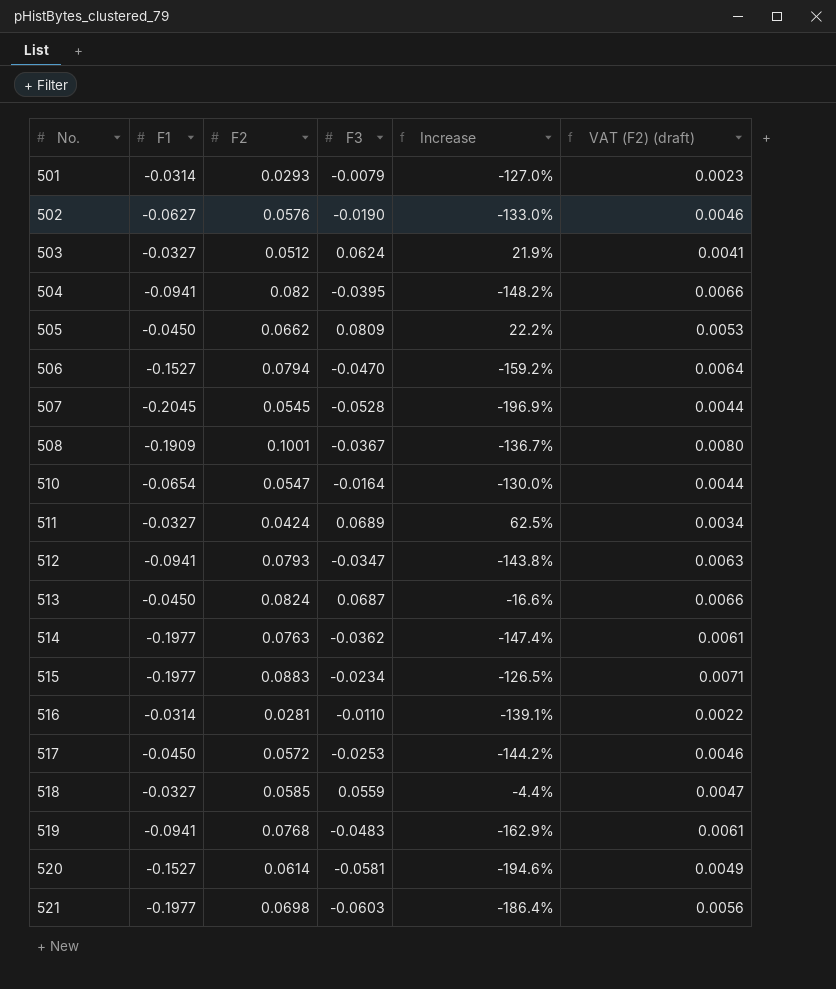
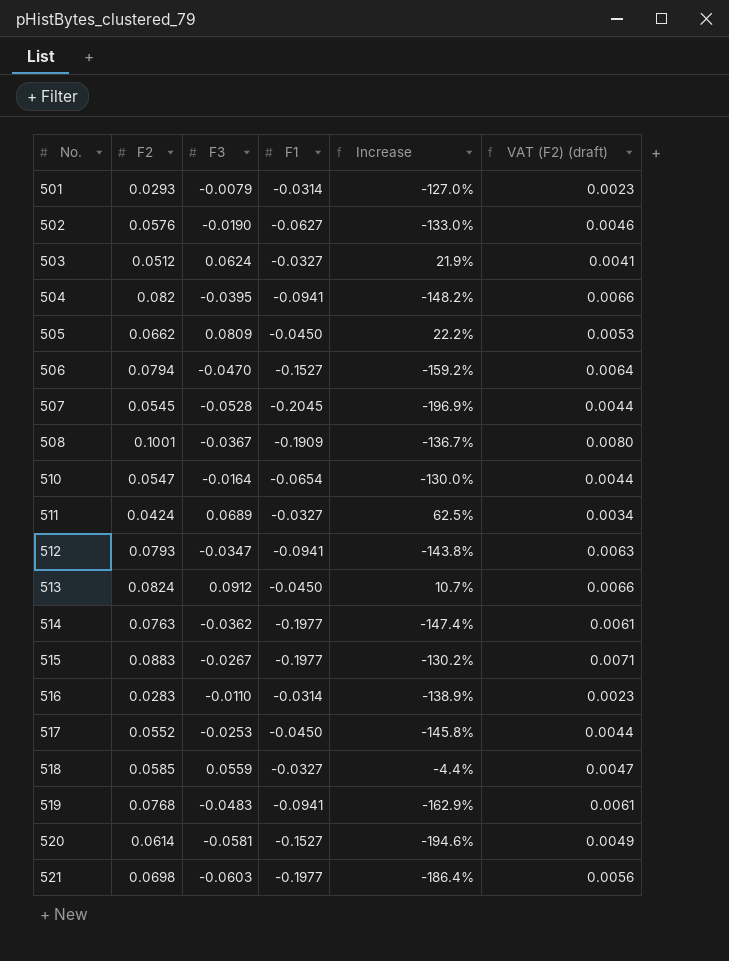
column F1 | position: 2 -> 4
513 | F3: 0.0687 -> 0.0912
513 | Increase: -16.6% -> 10.7%
515 | F3: -0.0234 -> -0.0267
515 | Increase: -126.5% -> -130.2%
516 | F2: 0.0281 -> 0.0283
516 | Increase: -139.1% -> -138.9%
516 | VAT (F2) (draft): 0.0022 -> 0.0023
517 | F2: 0.0572 -> 0.0552
517 | Increase: -144.2% -> -145.8%
517 | VAT (F2) (draft): 0.0046 -> 0.0044

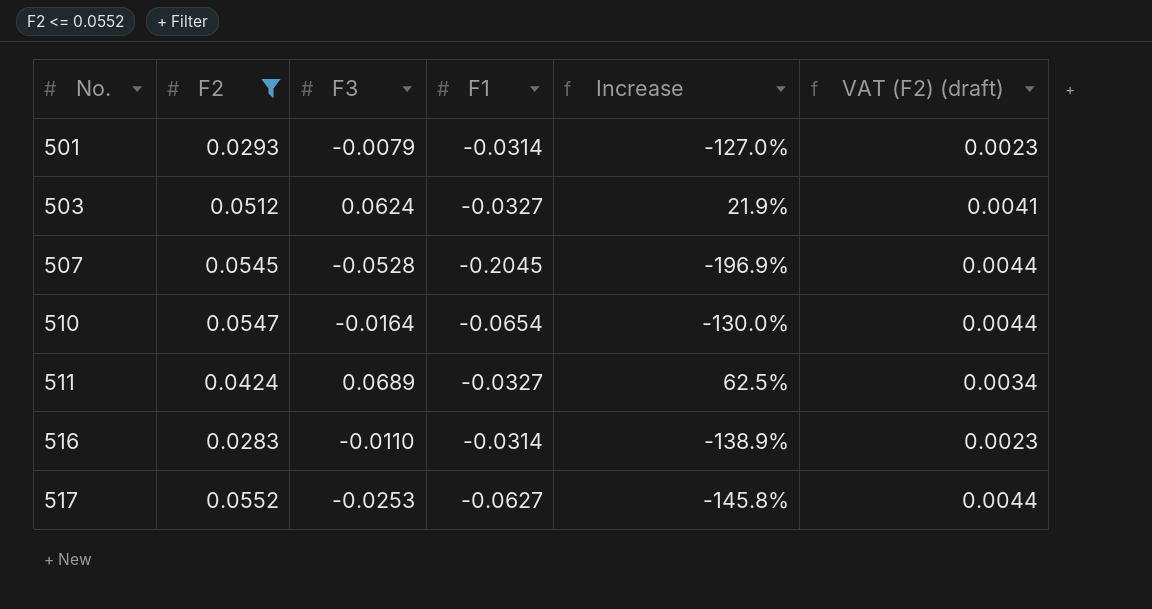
filter: none -> F2 <= 0.0552
517 | F1: -0.0450 -> -0.0627

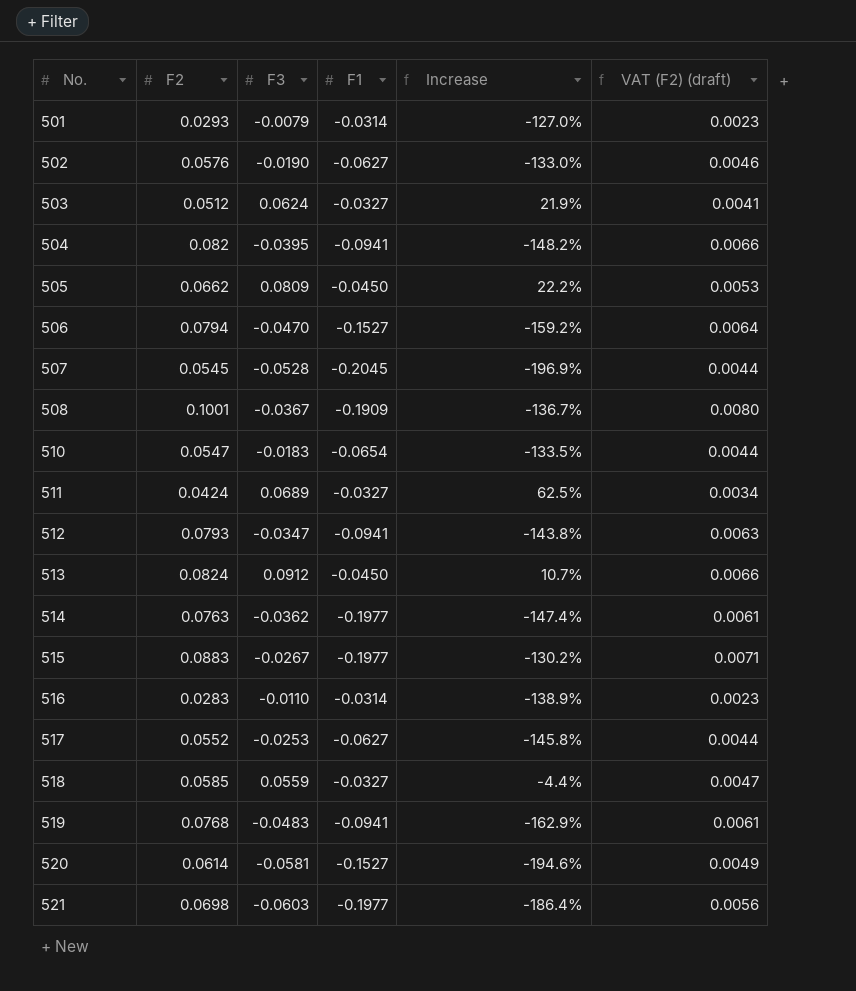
filter: F2 <= 0.0552 -> none
510 | F3: -0.0164 -> -0.0183
510 | Increase: -130.0% -> -133.5%

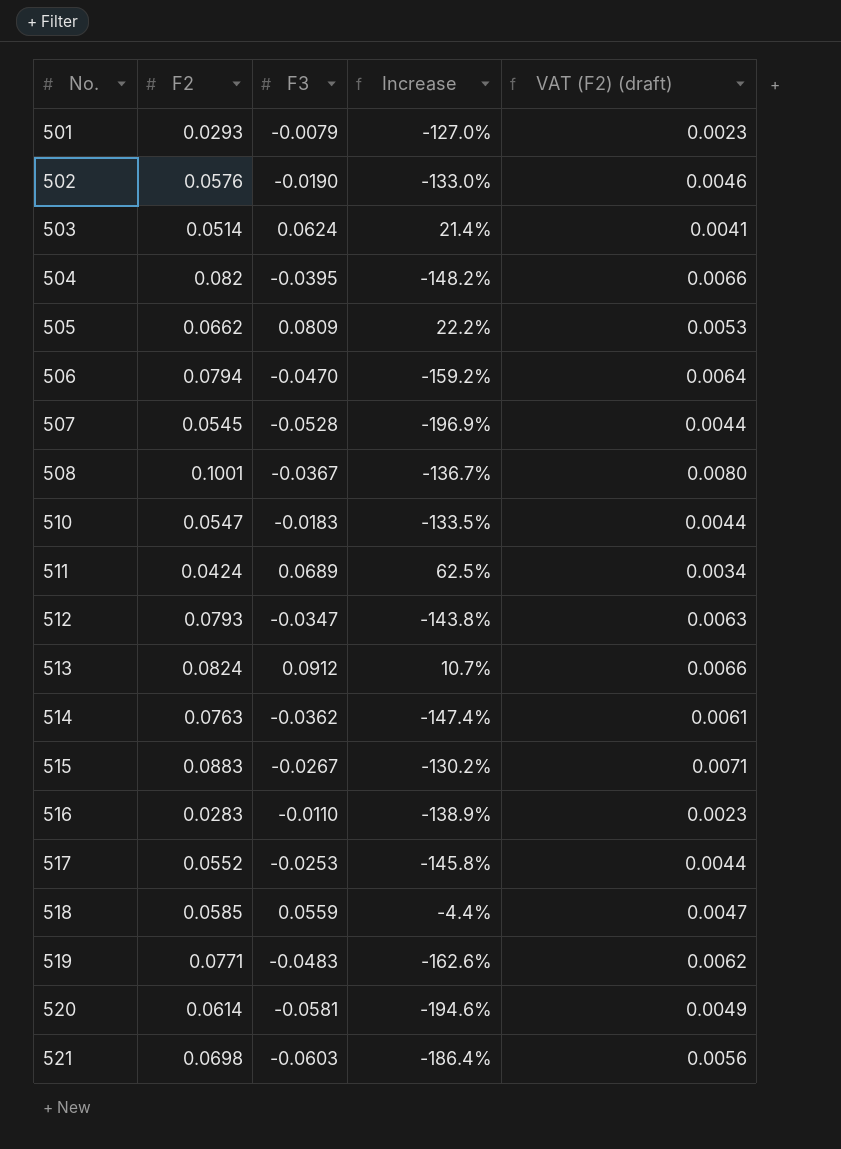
column F1 | position: 4 -> none
503 | F2: 0.0512 -> 0.0514
503 | Increase: 21.9% -> 21.4%
519 | F2: 0.0768 -> 0.0771
519 | Increase: -162.9% -> -162.6%
519 | VAT (F2) (draft): 0.0061 -> 0.0062

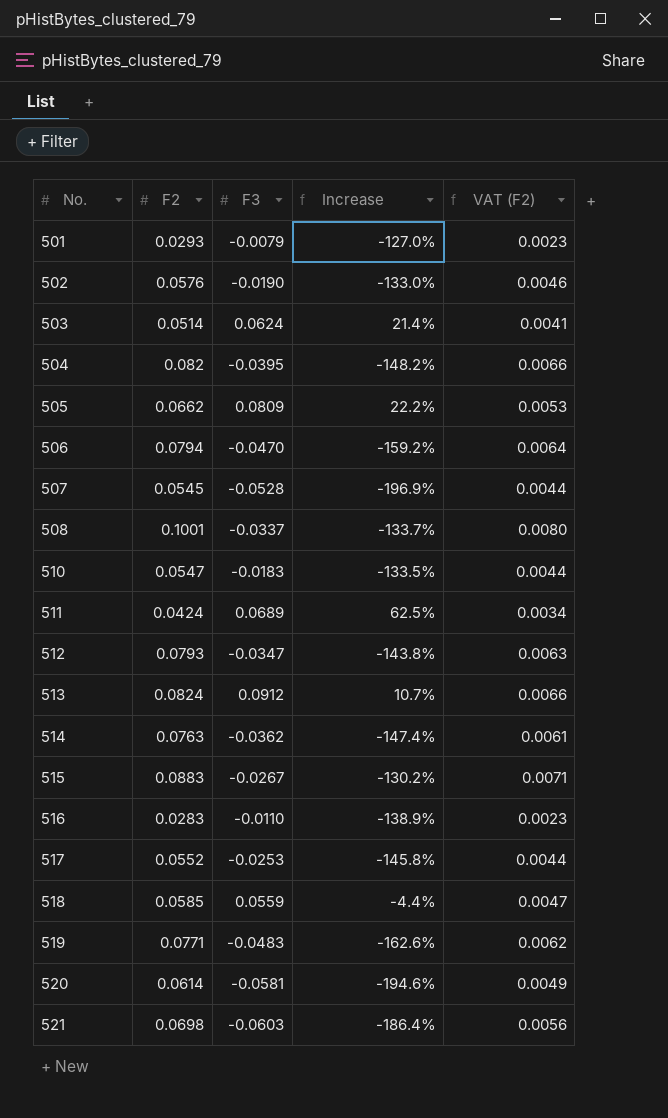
column name: VAT (F2) (draft) -> VAT (F2)
508 | F3: -0.0367 -> -0.0337
508 | Increase: -136.7% -> -133.7%

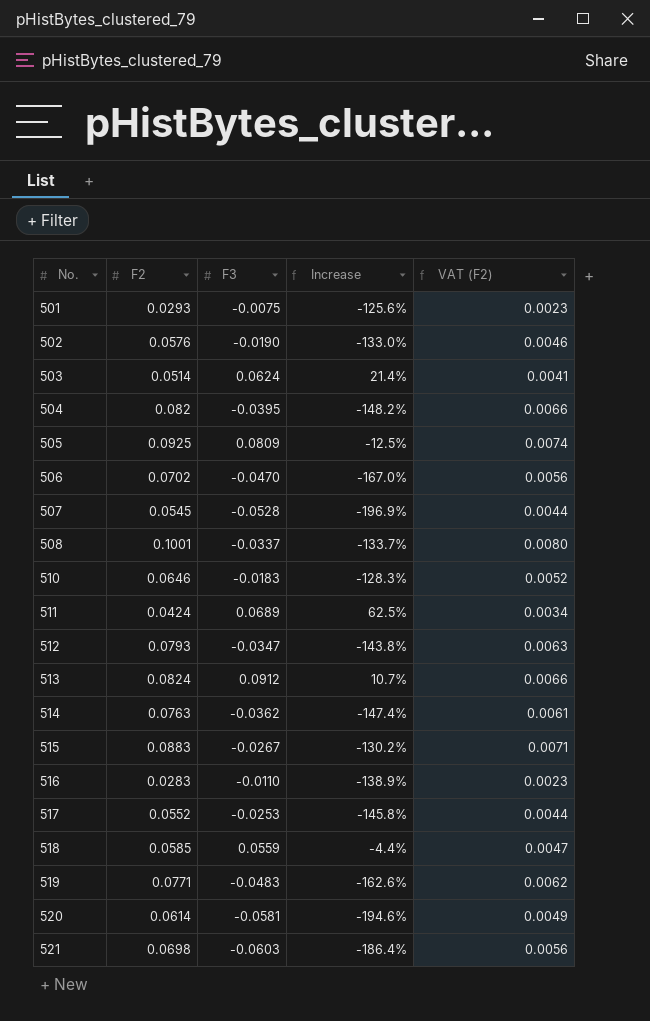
501 | F3: -0.0079 -> -0.0075
501 | Increase: -127.0% -> -125.6%
505 | F2: 0.0662 -> 0.0925
505 | Increase: 22.2% -> -12.5%
505 | VAT (F2): 0.0053 -> 0.0074
506 | F2: 0.0794 -> 0.0702
506 | Increase: -159.2% -> -167.0%
506 | VAT (F2): 0.0064 -> 0.0056
510 | F2: 0.0547 -> 0.0646
510 | Increase: -133.5% -> -128.3%
510 | VAT (F2): 0.0044 -> 0.0052

